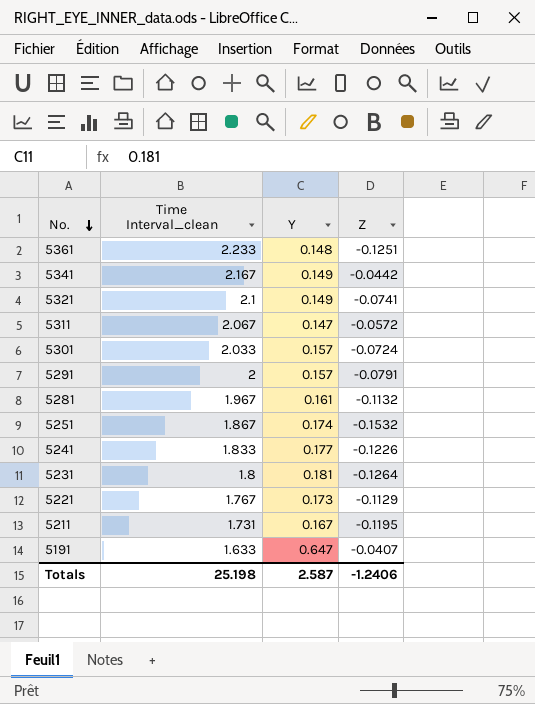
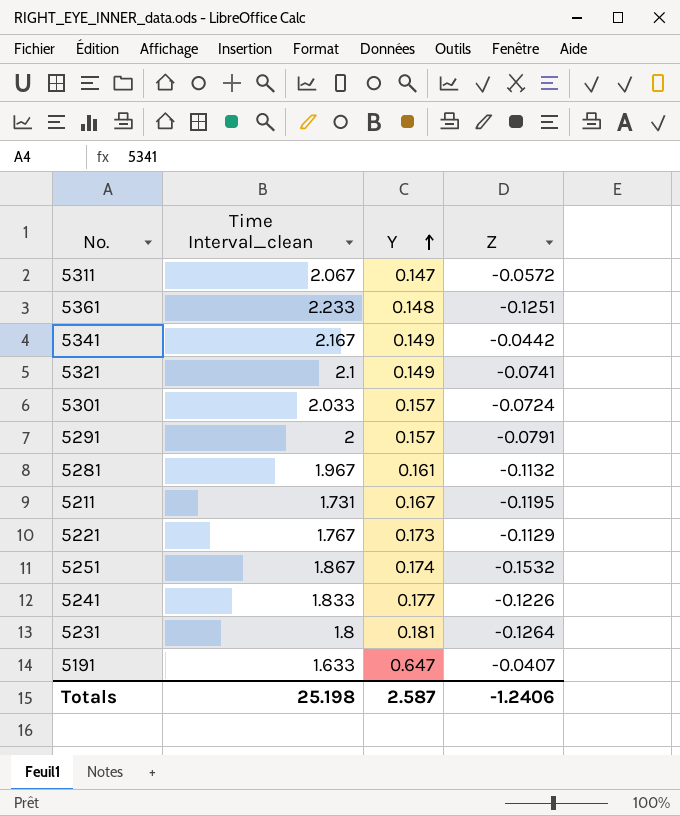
row order: No. descending -> Y ascending

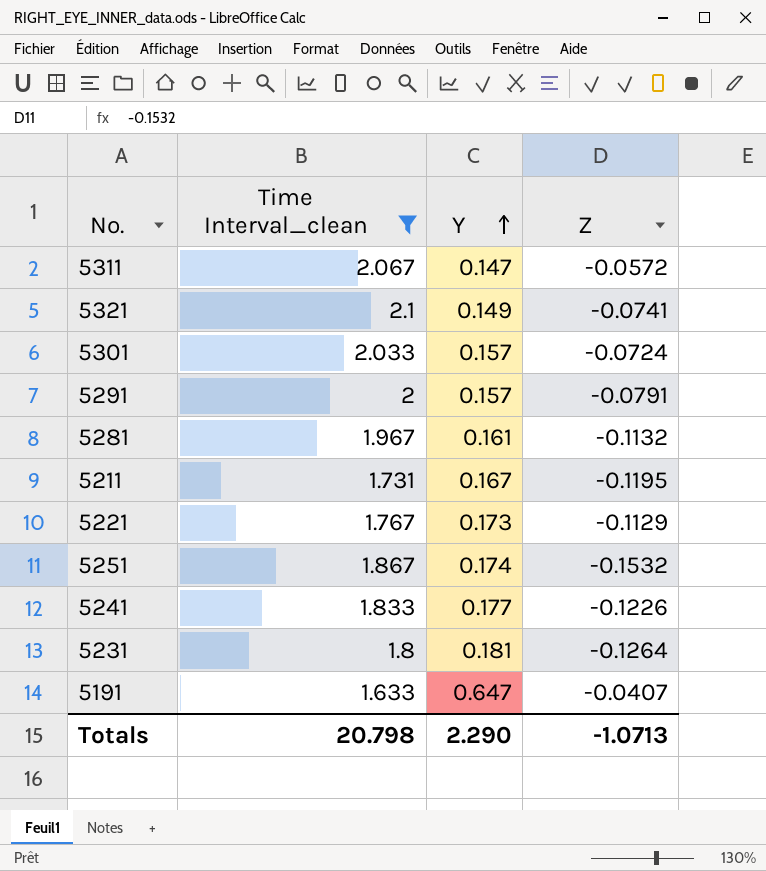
filter: none -> Time Interval_clean <= 2.1
Totals | Time Interval_clean: 25.198 -> 20.798
Totals | Y: 2.587 -> 2.290
Totals | Z: -1.2406 -> -1.0713

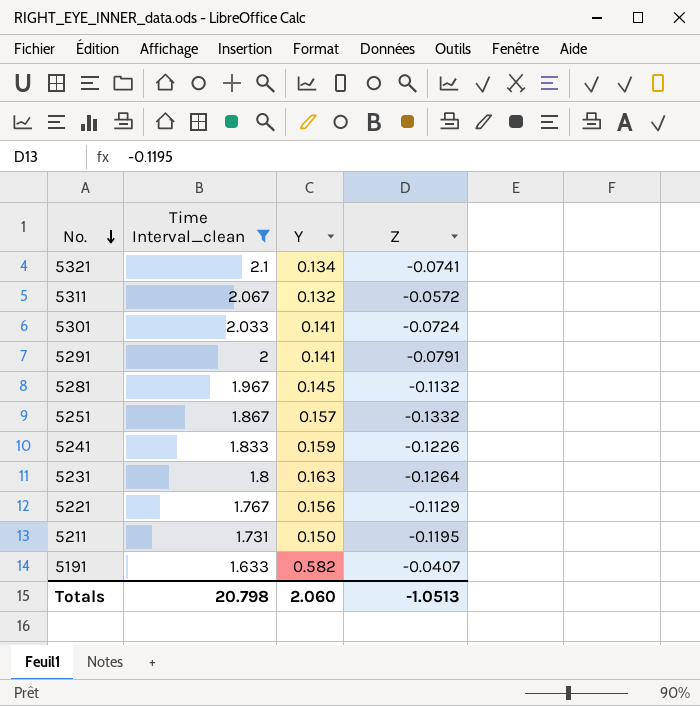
row order: Y ascending -> No. descending
5321 | Y: 0.149 -> 0.134
5311 | Y: 0.147 -> 0.132
5301 | Y: 0.157 -> 0.141
5291 | Y: 0.157 -> 0.141
5281 | Y: 0.161 -> 0.145
5251 | Y: 0.174 -> 0.157
5251 | Z: -0.1532 -> -0.1332
5241 | Y: 0.177 -> 0.159
5231 | Y: 0.181 -> 0.163
5221 | Y: 0.173 -> 0.156
5211 | Y: 0.167 -> 0.150
5191 | Y: 0.647 -> 0.582
Totals | Y: 2.290 -> 2.060
Totals | Z: -1.0713 -> -1.0513

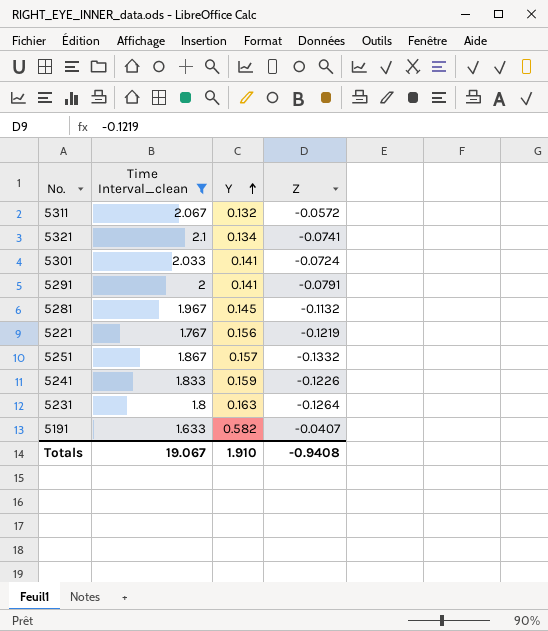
row order: No. descending -> Y ascending
row 5211: 1.731 | 0.150 | -0.1195 -> none
5221 | Z: -0.1129 -> -0.1219
Totals | Time Interval_clean: 20.798 -> 19.067
Totals | Y: 2.060 -> 1.910
Totals | Z: -1.0513 -> -0.9408

